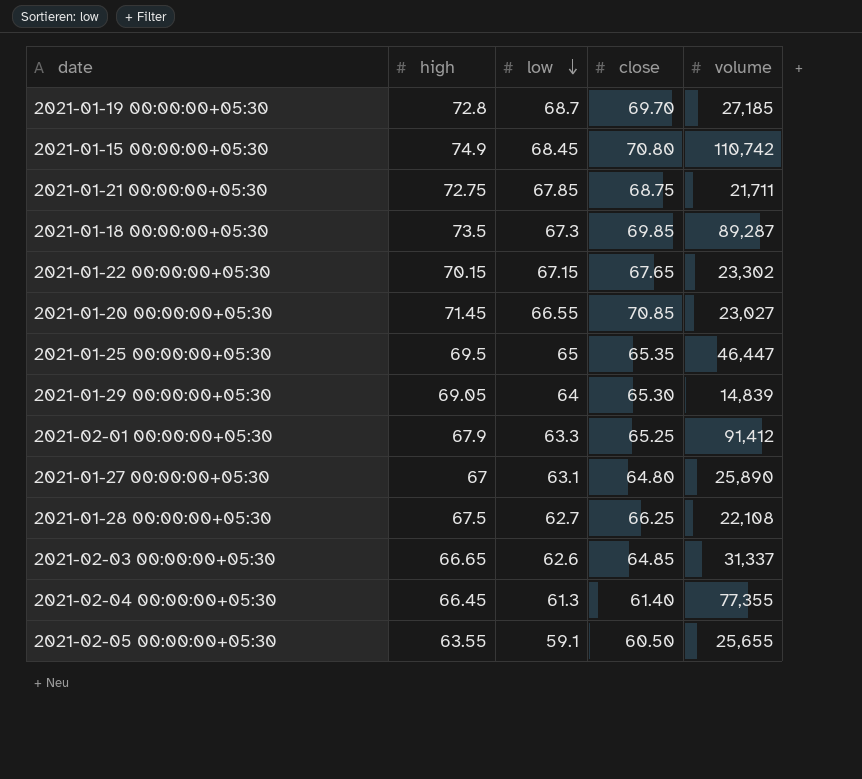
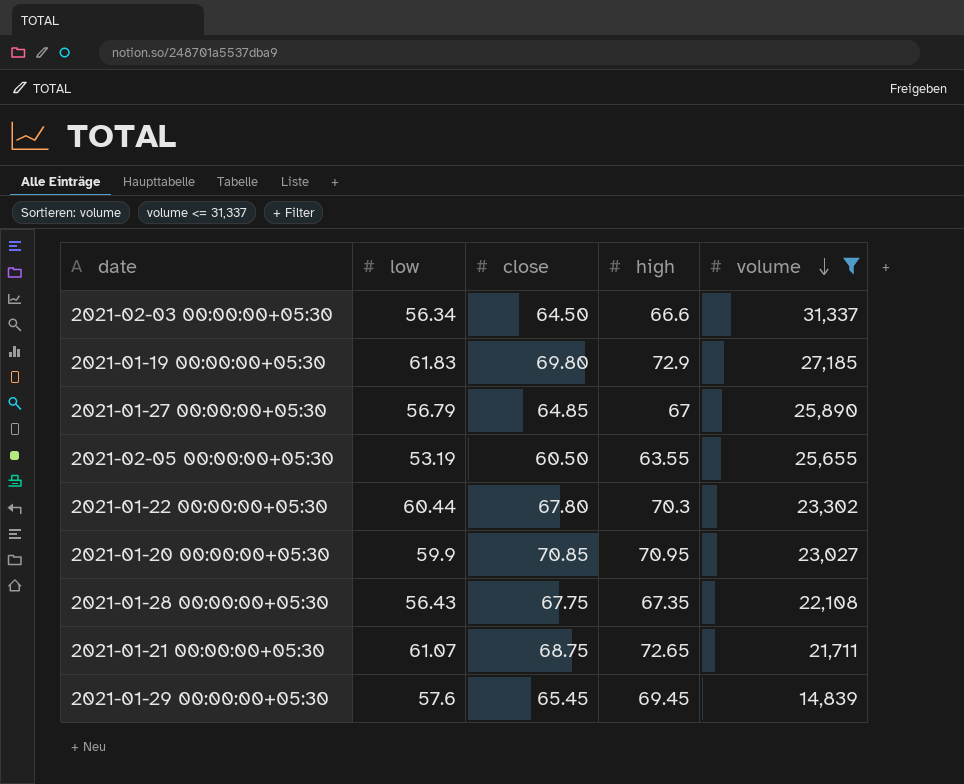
filter: none -> volume <= 31,337
row order: low descending -> volume descending
column high | position: 2 -> 4
2021-02-03 00:00:00+05:30 | low: 62.6 -> 56.34
2021-02-03 00:00:00+05:30 | close: 64.85 -> 64.50
2021-02-03 00:00:00+05:30 | high: 66.65 -> 66.6
2021-01-19 00:00:00+05:30 | low: 68.7 -> 61.83
2021-01-19 00:00:00+05:30 | close: 69.70 -> 69.80
2021-01-19 00:00:00+05:30 | high: 72.8 -> 72.9
2021-01-27 00:00:00+05:30 | low: 63.1 -> 56.79
2021-01-27 00:00:00+05:30 | close: 64.80 -> 64.85
2021-02-05 00:00:00+05:30 | low: 59.1 -> 53.19
2021-01-22 00:00:00+05:30 | low: 67.15 -> 60.44
2021-01-22 00:00:00+05:30 | close: 67.65 -> 67.80
2021-01-22 00:00:00+05:30 | high: 70.15 -> 70.3
2021-01-20 00:00:00+05:30 | low: 66.55 -> 59.9
2021-01-20 00:00:00+05:30 | high: 71.45 -> 70.95
2021-01-28 00:00:00+05:30 | low: 62.7 -> 56.43
2021-01-28 00:00:00+05:30 | close: 66.25 -> 67.75
2021-01-28 00:00:00+05:30 | high: 67.5 -> 67.35
2021-01-21 00:00:00+05:30 | low: 67.85 -> 61.07
2021-01-21 00:00:00+05:30 | high: 72.75 -> 72.65
2021-01-29 00:00:00+05:30 | low: 64 -> 57.6
2021-01-29 00:00:00+05:30 | close: 65.30 -> 65.45
2021-01-29 00:00:00+05:30 | high: 69.05 -> 69.45

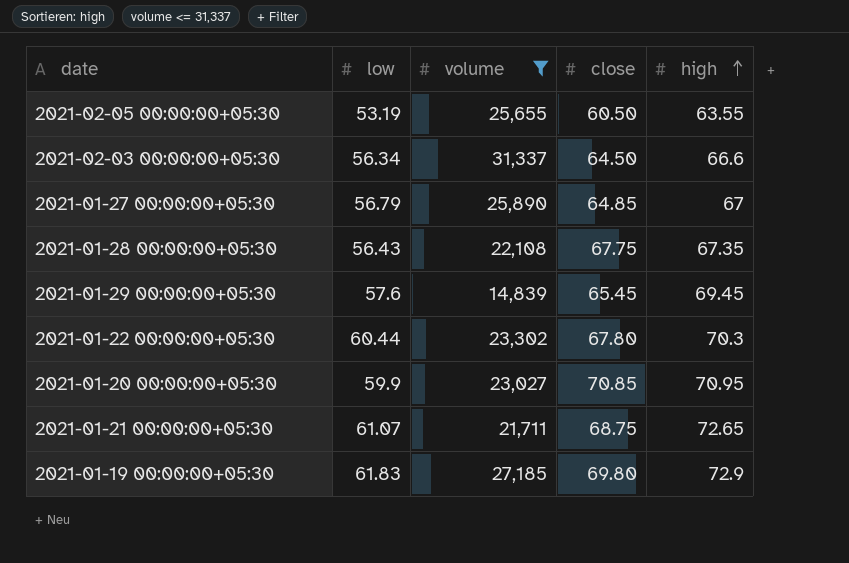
row order: volume descending -> high ascending
column volume | position: 5 -> 3

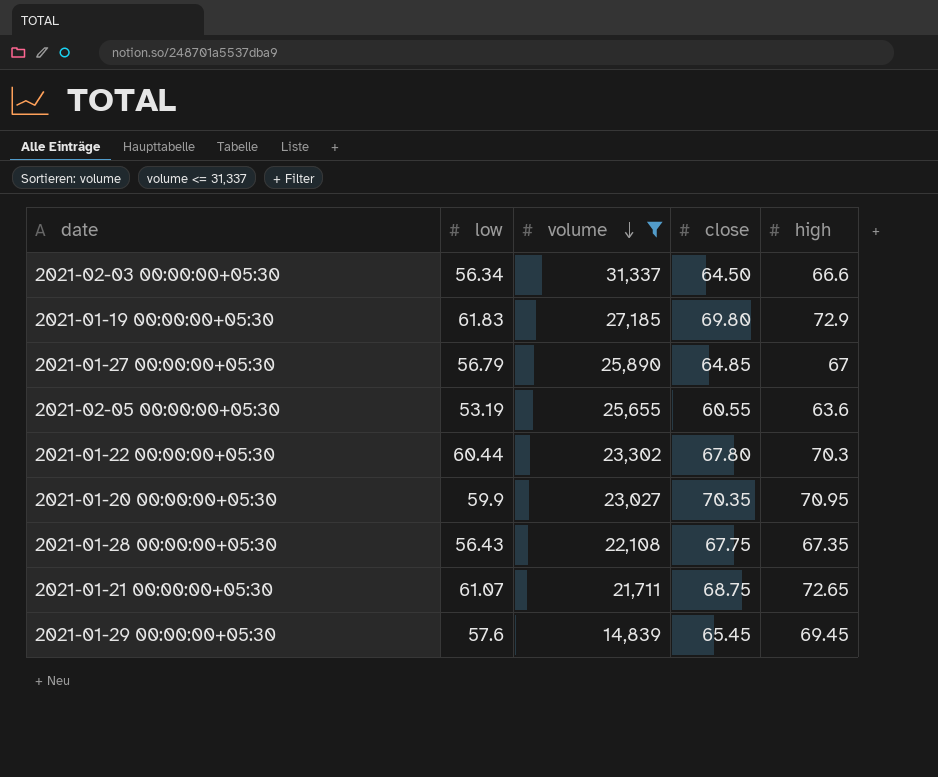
row order: high ascending -> volume descending
2021-02-05 00:00:00+05:30 | close: 60.50 -> 60.55
2021-02-05 00:00:00+05:30 | high: 63.55 -> 63.6
2021-01-20 00:00:00+05:30 | close: 70.85 -> 70.35

